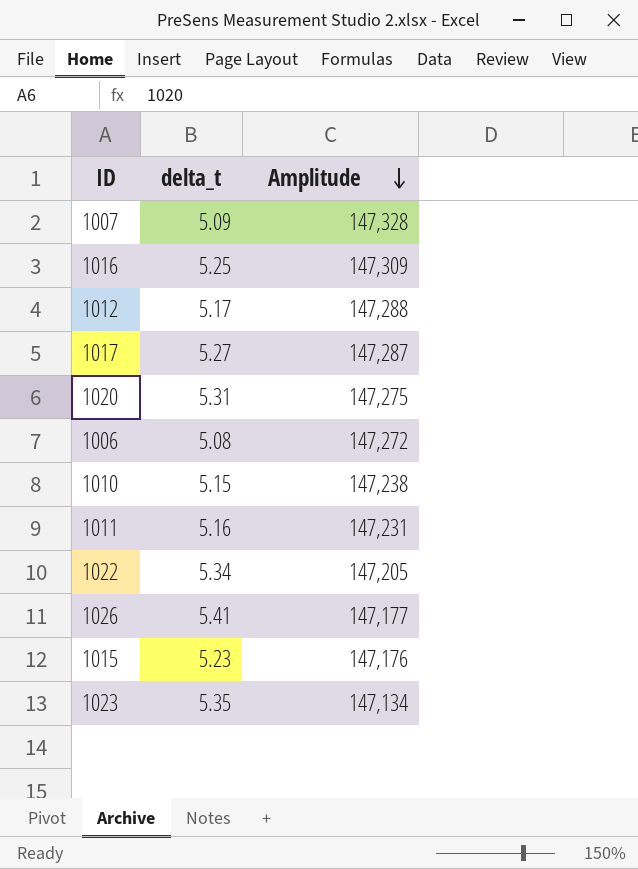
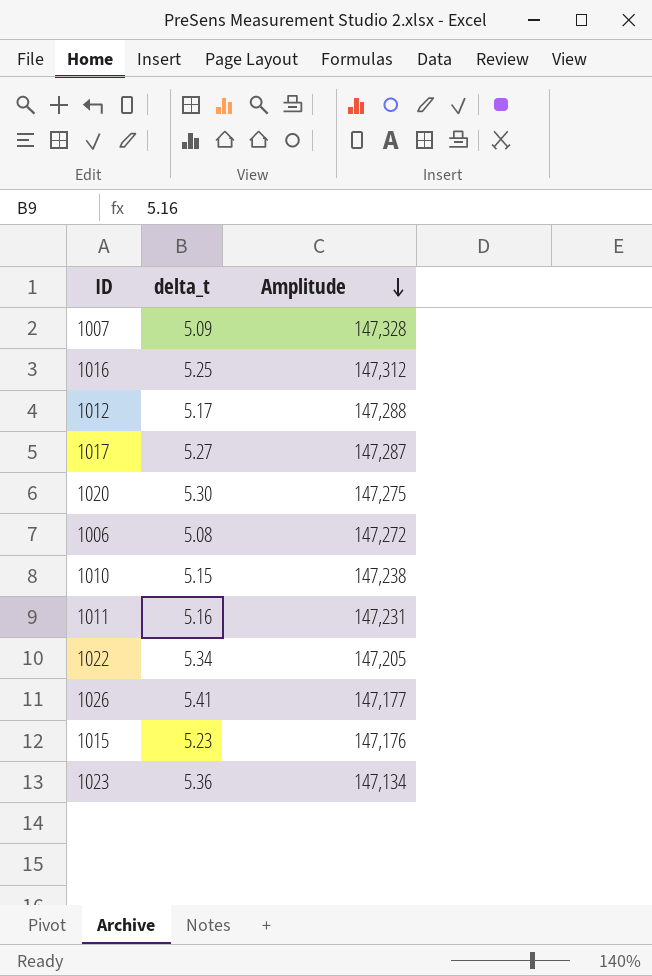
1016 | Amplitude: 147,309 -> 147,312
1020 | delta_t: 5.31 -> 5.30
1023 | delta_t: 5.35 -> 5.36

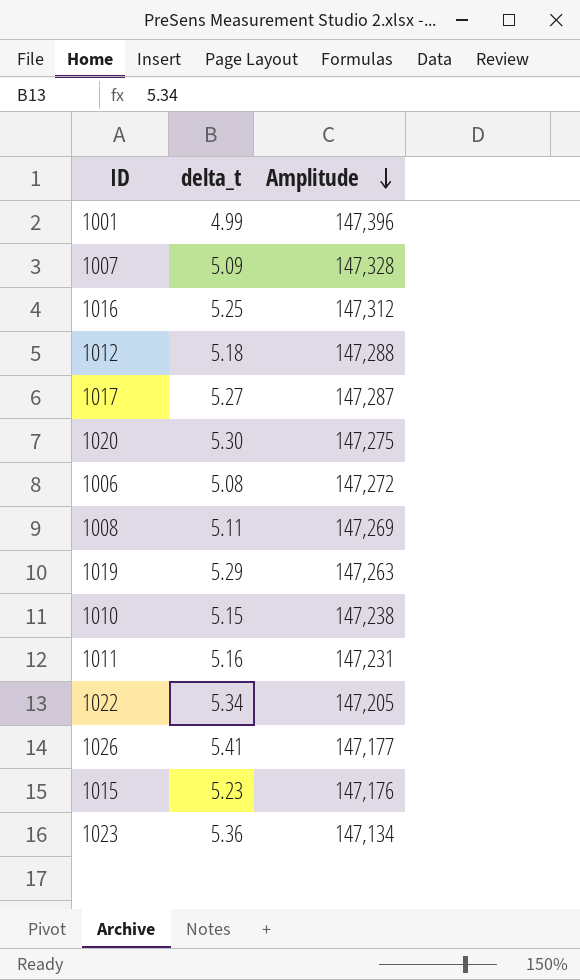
row 1001: none -> 4.99 | 147,396
1012 | delta_t: 5.17 -> 5.18
row 1008: none -> 5.11 | 147,269
row 1019: none -> 5.29 | 147,263

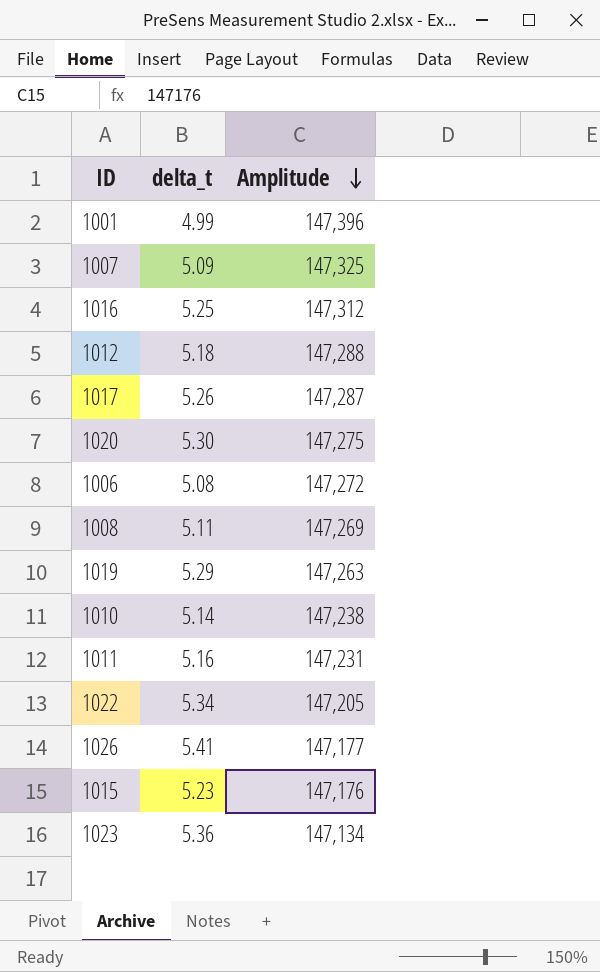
1007 | Amplitude: 147,328 -> 147,325
1017 | delta_t: 5.27 -> 5.26
1010 | delta_t: 5.15 -> 5.14

